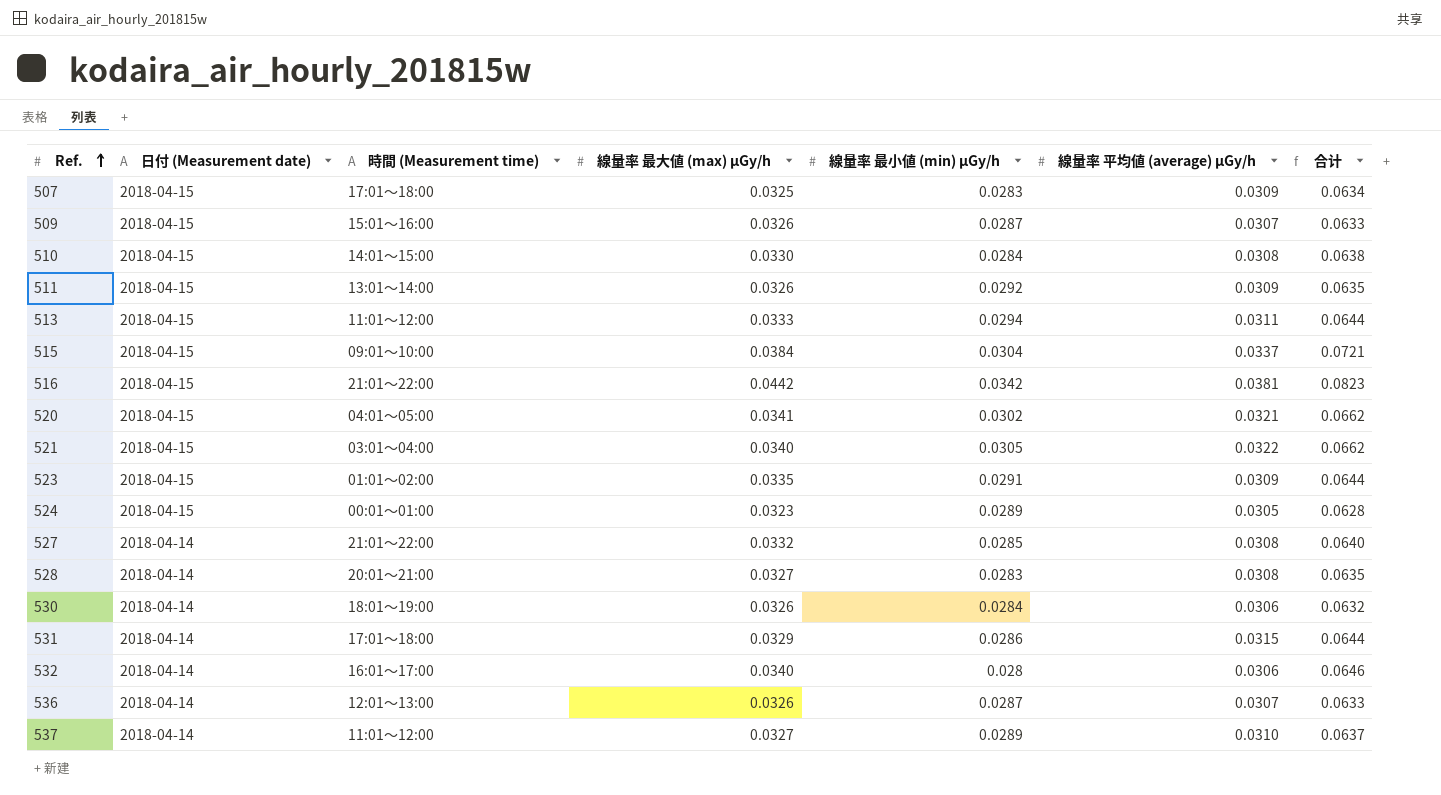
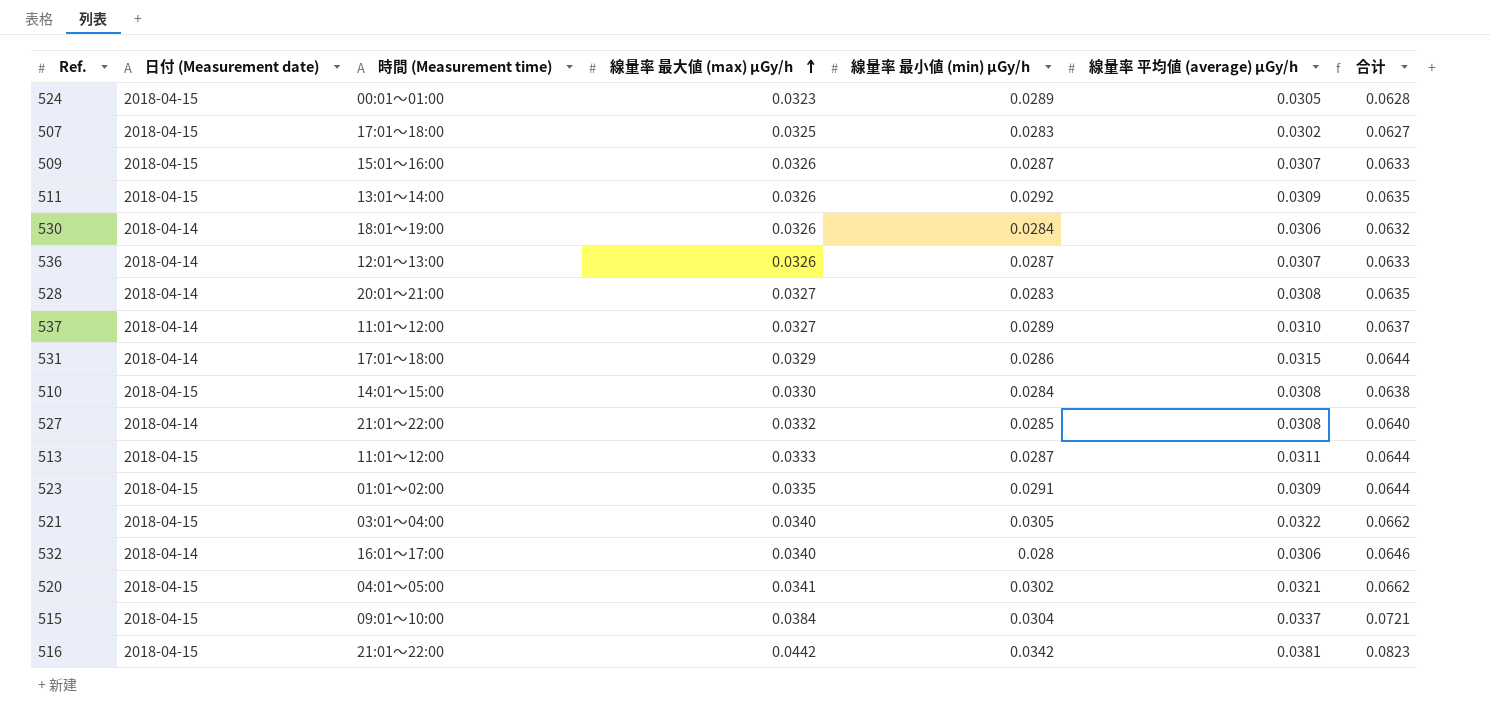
row order: Ref. ascending -> 線量率 最大値 (max) μGy/h ascending
507 | 線量率 平均値 (average) μGy/h: 0.0309 -> 0.0302
507 | 合计: 0.0634 -> 0.0627
513 | 線量率 最小値 (min) μGy/h: 0.0294 -> 0.0287

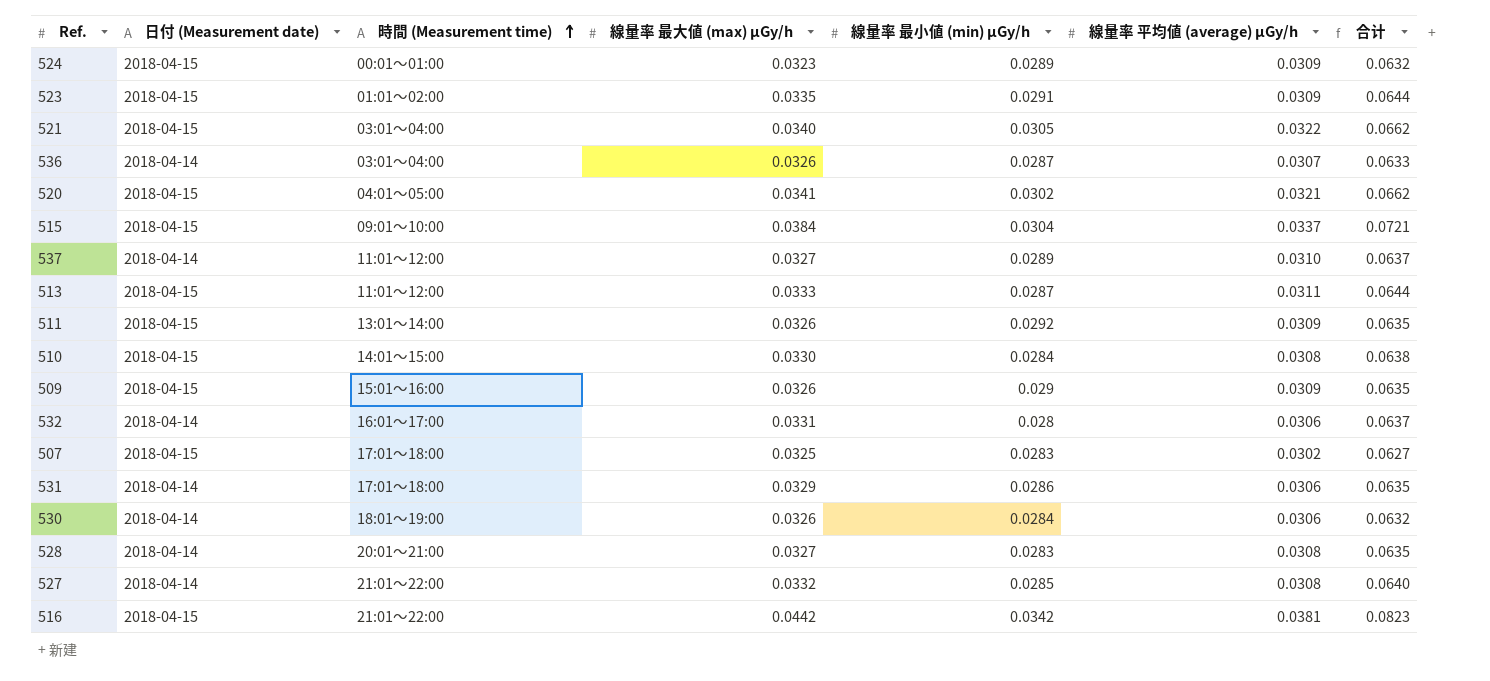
row order: 線量率 最大値 (max) μGy/h ascending -> 時間 (Measurement time) ascending
524 | 線量率 平均値 (average) μGy/h: 0.0305 -> 0.0309
524 | 合计: 0.0628 -> 0.0632
536 | 時間 (Measurement time): 12:01～13:00 -> 03:01～04:00
509 | 線量率 最小値 (min) μGy/h: 0.0287 -> 0.029
509 | 線量率 平均値 (average) μGy/h: 0.0307 -> 0.0309
509 | 合计: 0.0633 -> 0.0635
532 | 線量率 最大値 (max) μGy/h: 0.0340 -> 0.0331
532 | 合计: 0.0646 -> 0.0637
531 | 線量率 平均値 (average) μGy/h: 0.0315 -> 0.0306
531 | 合计: 0.0644 -> 0.0635

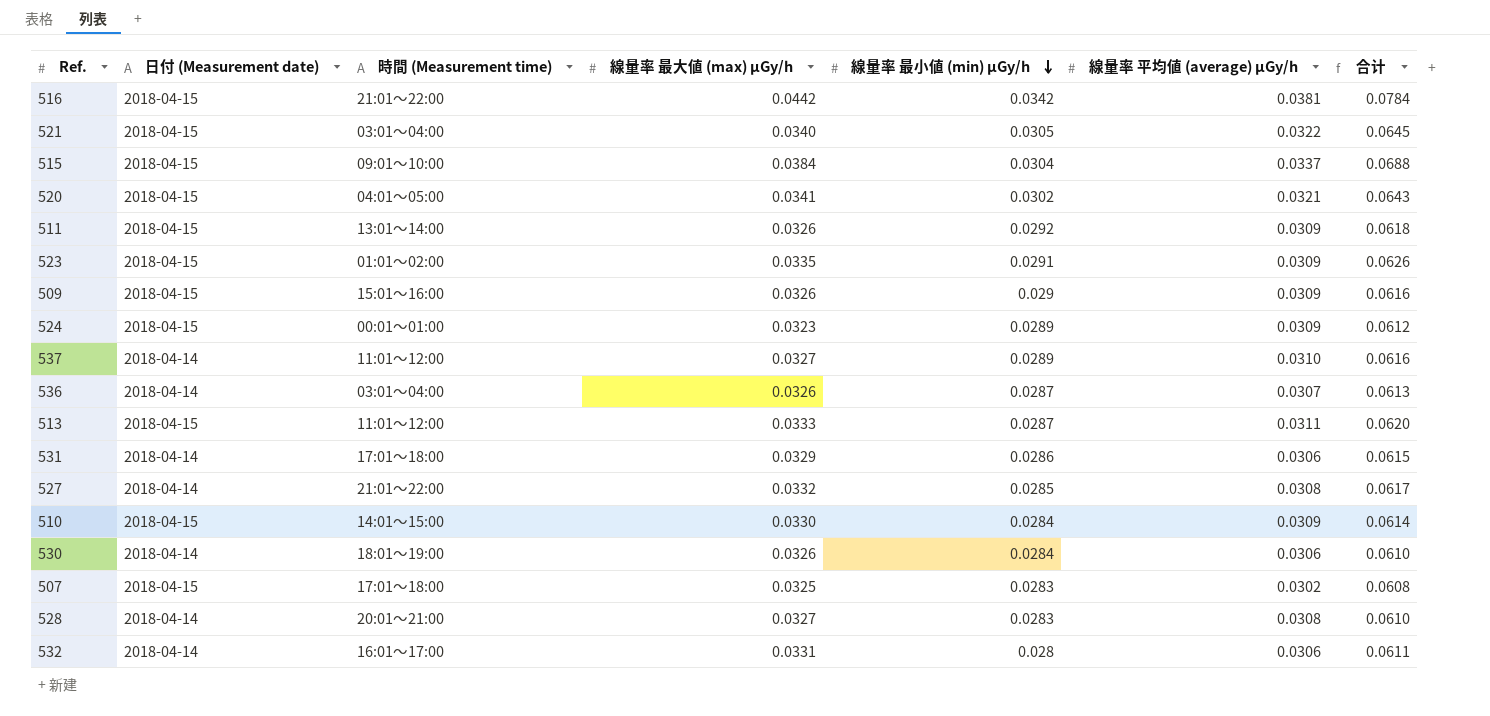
row order: 時間 (Measurement time) ascending -> 線量率 最小値 (min) μGy/h descending
column 合计 | formula: [線量率 最大値 (max) μGy/h] + [線量率 平均値 (average) μGy/h] -> [線量率 最大値 (max) μGy/h] + [線量率 最小値 (min) μGy/h]
510 | 線量率 平均値 (average) μGy/h: 0.0308 -> 0.0309

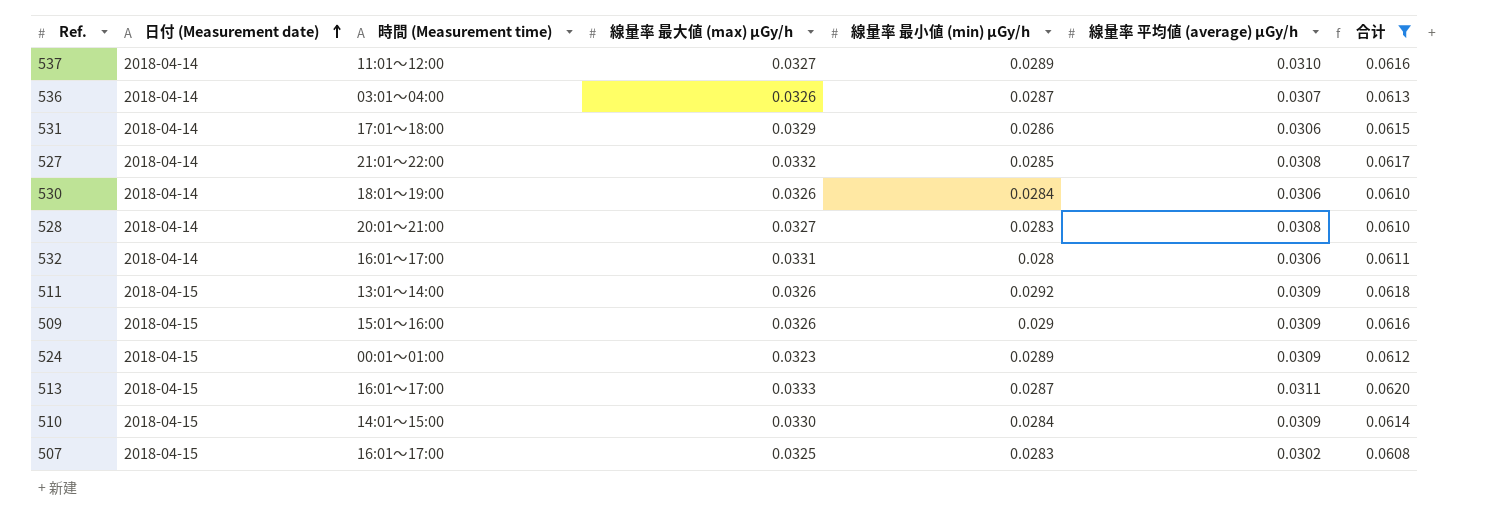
filter: none -> 合计 <= 0.0620
row order: 線量率 最小値 (min) μGy/h descending -> 日付 (Measurement date) ascending
513 | 時間 (Measurement time): 11:01～12:00 -> 16:01～17:00
507 | 時間 (Measurement time): 17:01～18:00 -> 16:01～17:00

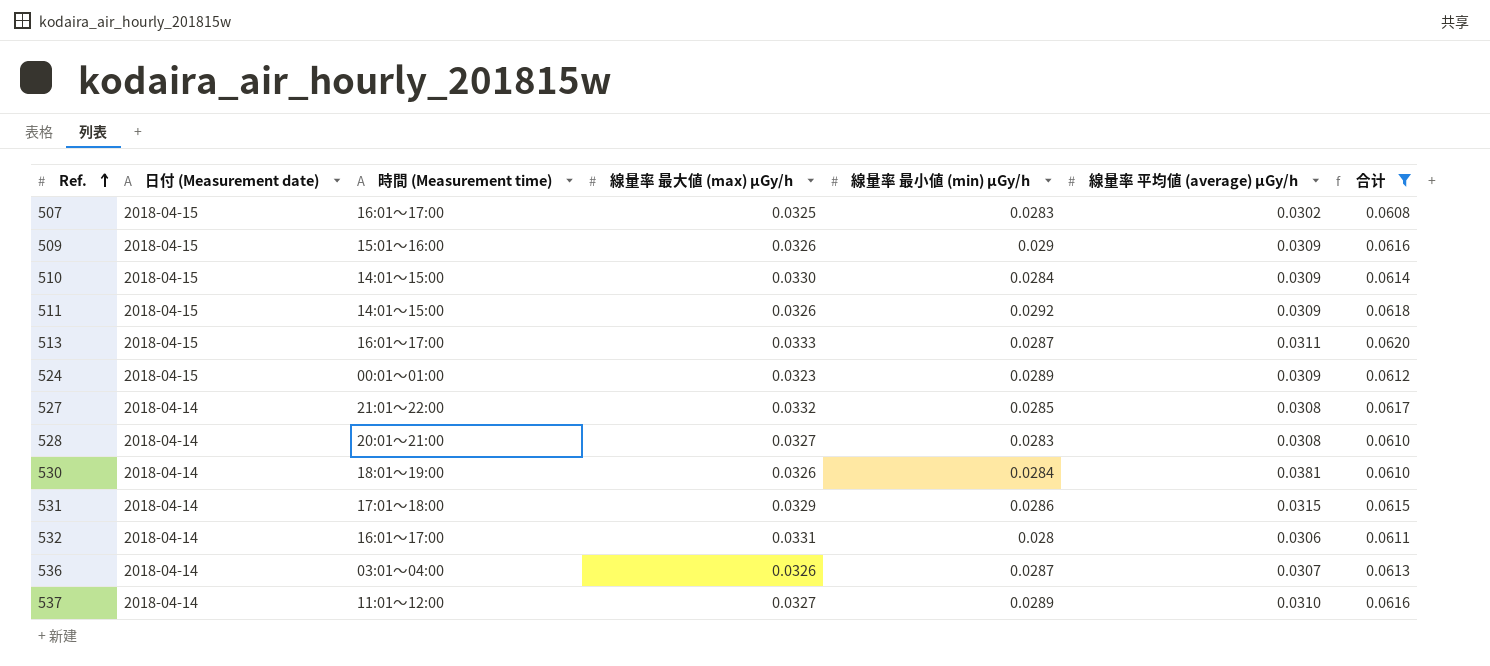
row order: 日付 (Measurement date) ascending -> Ref. ascending
511 | 時間 (Measurement time): 13:01～14:00 -> 14:01～15:00
530 | 線量率 平均値 (average) μGy/h: 0.0306 -> 0.0381
531 | 線量率 平均値 (average) μGy/h: 0.0306 -> 0.0315

